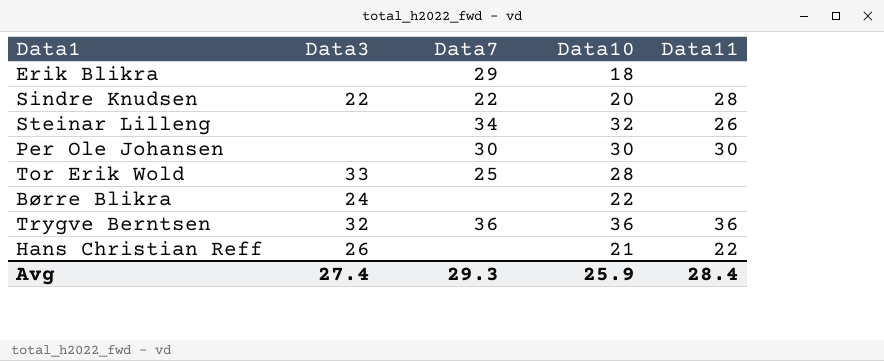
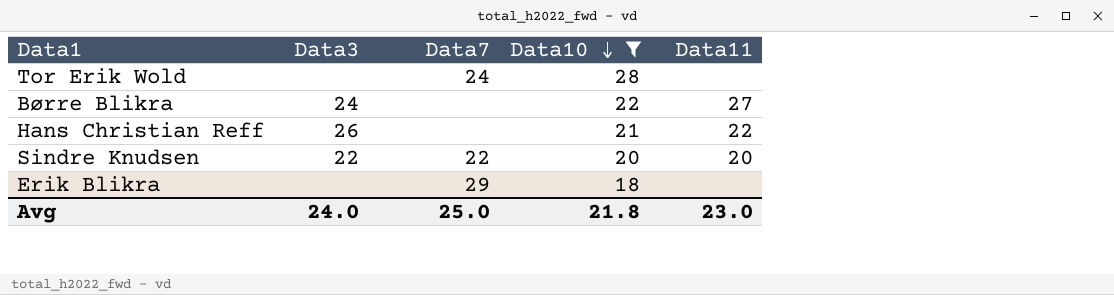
filter: none -> Data10 <= 28
row order: none -> Data10 descending
Tor Erik Wold | Data3: 33 -> none
Tor Erik Wold | Data7: 25 -> 24
Børre Blikra | Data11: none -> 27
Sindre Knudsen | Data11: 28 -> 20
Avg | Data3: 27.4 -> 24.0
Avg | Data7: 29.3 -> 25.0
Avg | Data10: 25.9 -> 21.8
Avg | Data11: 28.4 -> 23.0

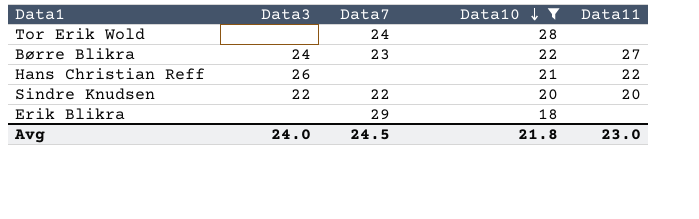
Børre Blikra | Data7: none -> 23
Avg | Data7: 25.0 -> 24.5

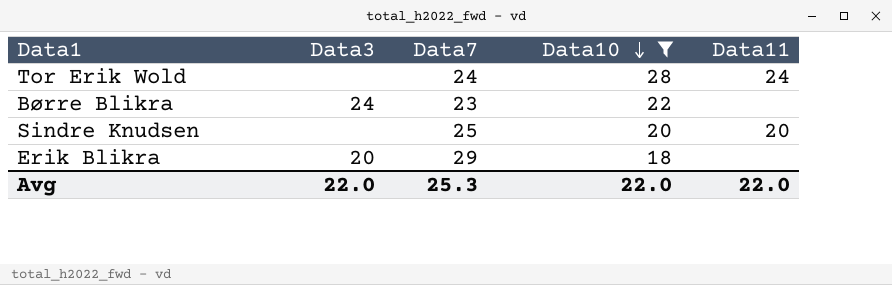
row Hans Christian Reff: 26 | none | 21 | 22 -> none
Tor Erik Wold | Data11: none -> 24
Børre Blikra | Data11: 27 -> none
Sindre Knudsen | Data3: 22 -> none
Sindre Knudsen | Data7: 22 -> 25
Erik Blikra | Data3: none -> 20
Avg | Data3: 24.0 -> 22.0
Avg | Data7: 24.5 -> 25.3
Avg | Data10: 21.8 -> 22.0
Avg | Data11: 23.0 -> 22.0

